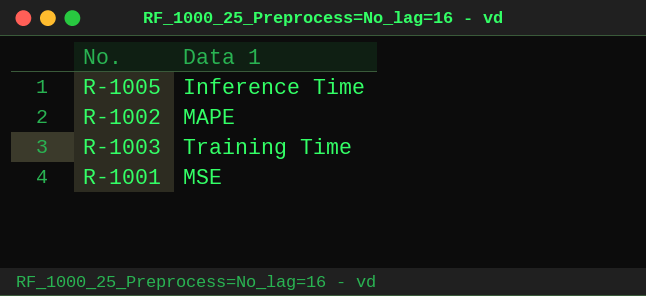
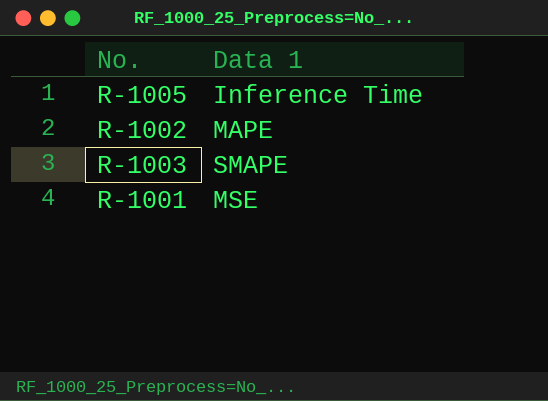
R-1003 | Data 1: Training Time -> SMAPE

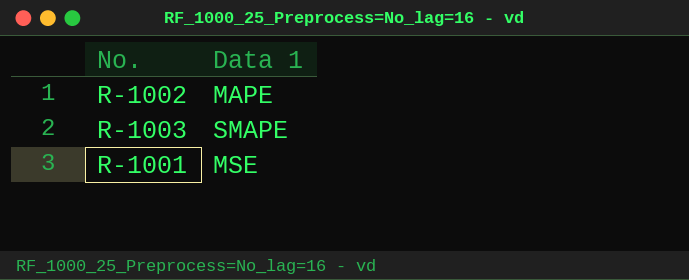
row R-1005: Inference Time -> none

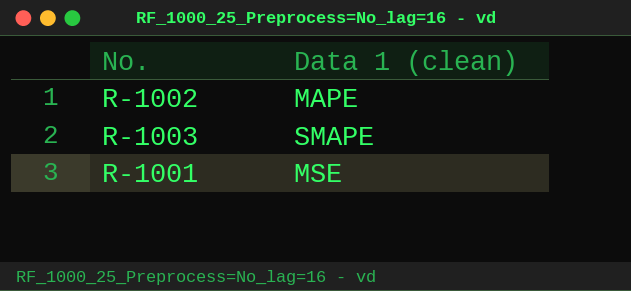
column name: Data 1 -> Data 1 (clean)

